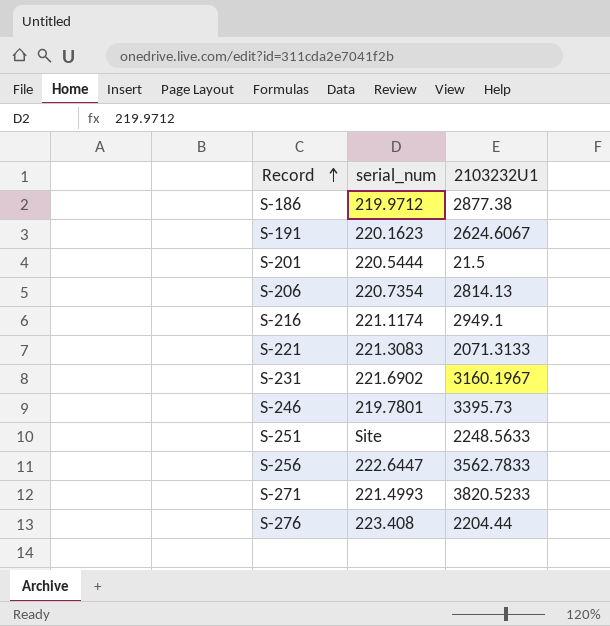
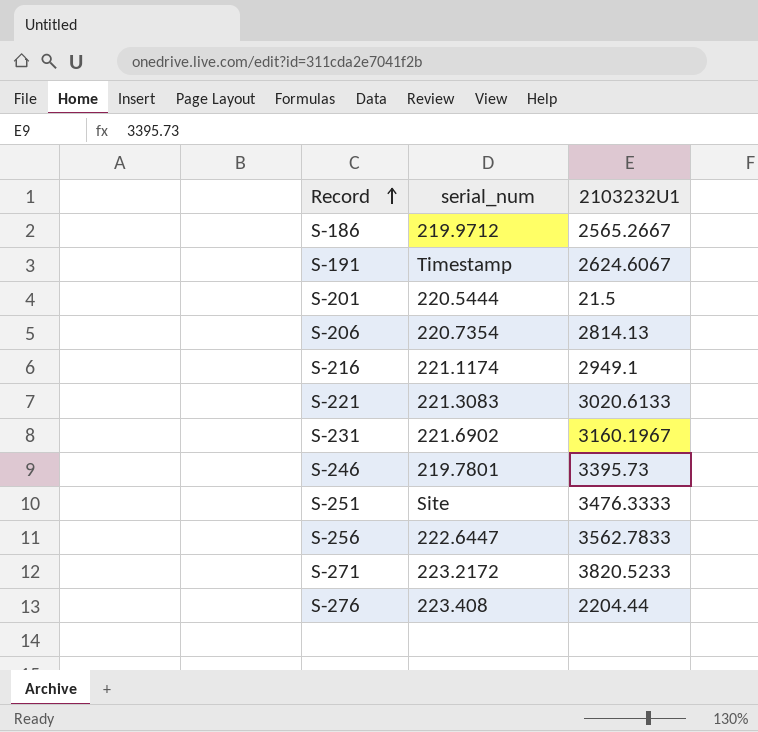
S-186 | 2103232U1: 2877.38 -> 2565.2667
S-191 | serial_num: 220.1623 -> Timestamp
S-221 | 2103232U1: 2071.3133 -> 3020.6133
S-251 | 2103232U1: 2248.5633 -> 3476.3333
S-271 | serial_num: 221.4993 -> 223.2172

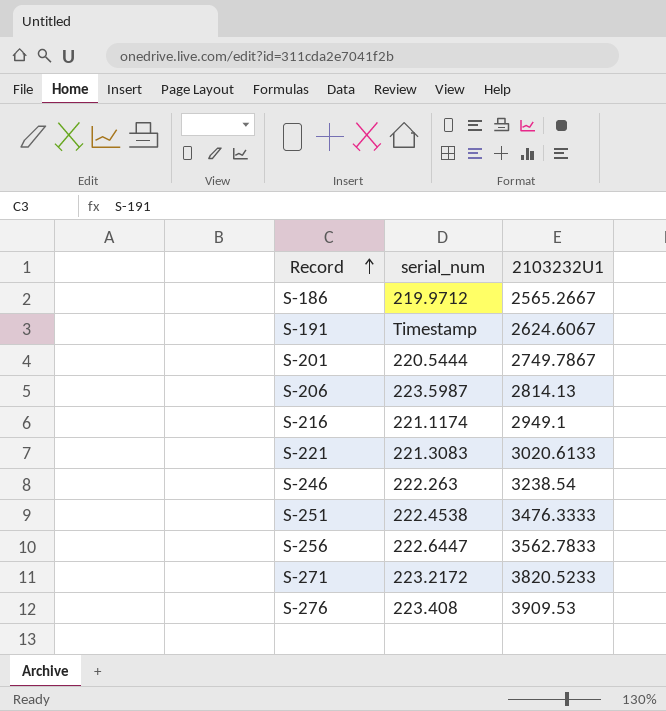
row S-231: 221.6902 | 3160.1967 -> none
S-201 | 2103232U1: 21.5 -> 2749.7867
S-206 | serial_num: 220.7354 -> 223.5987
S-246 | serial_num: 219.7801 -> 222.263
S-246 | 2103232U1: 3395.73 -> 3238.54
S-251 | serial_num: Site -> 222.4538
S-276 | 2103232U1: 2204.44 -> 3909.53

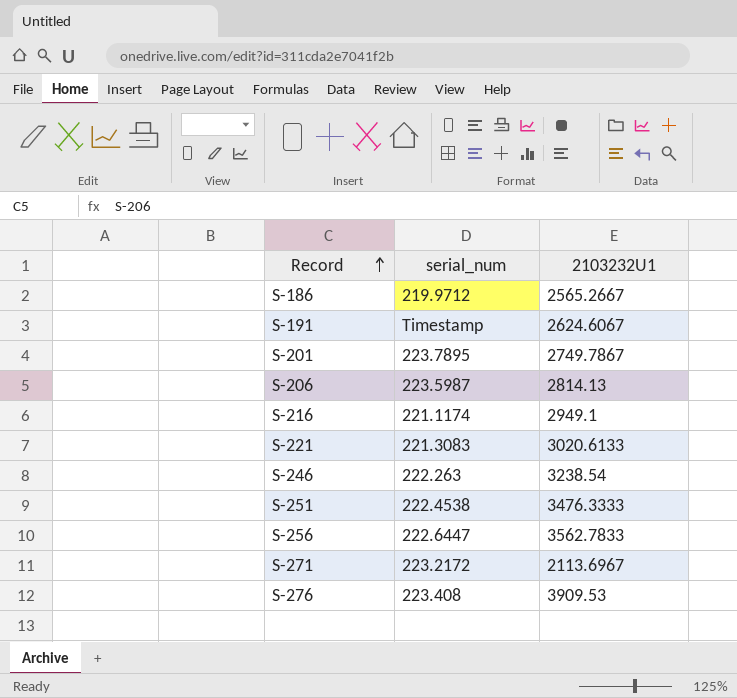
S-201 | serial_num: 220.5444 -> 223.7895
S-271 | 2103232U1: 3820.5233 -> 2113.6967

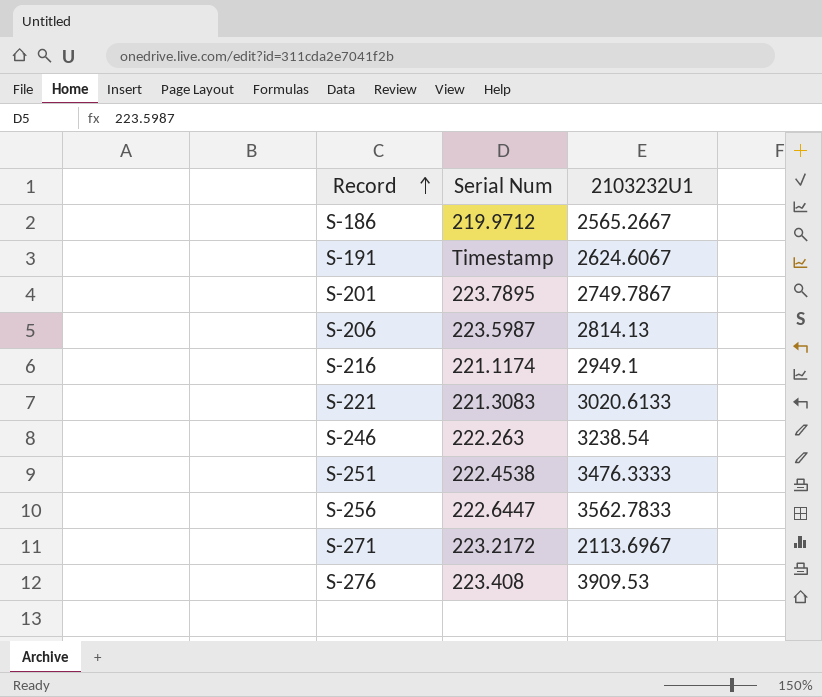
column name: serial_num -> Serial Num

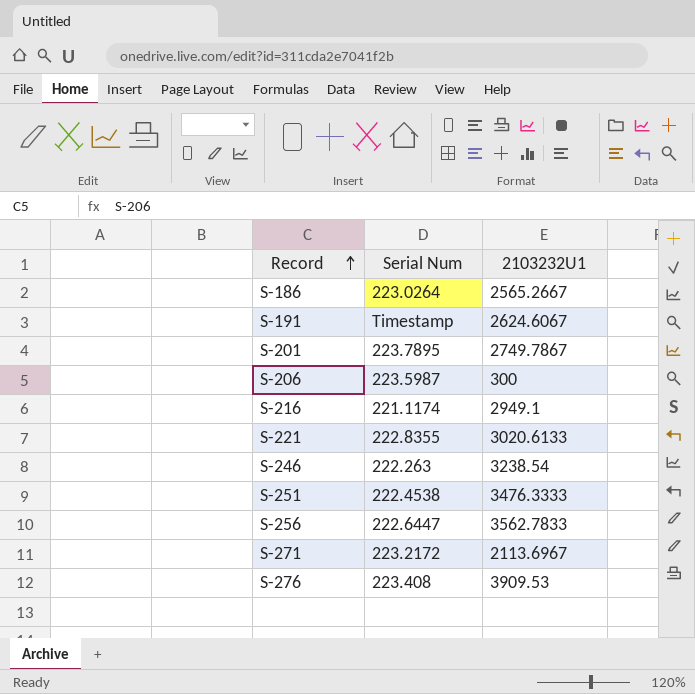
S-186 | Serial Num: 219.9712 -> 223.0264
S-206 | 2103232U1: 2814.13 -> 300
S-221 | Serial Num: 221.3083 -> 222.8355

